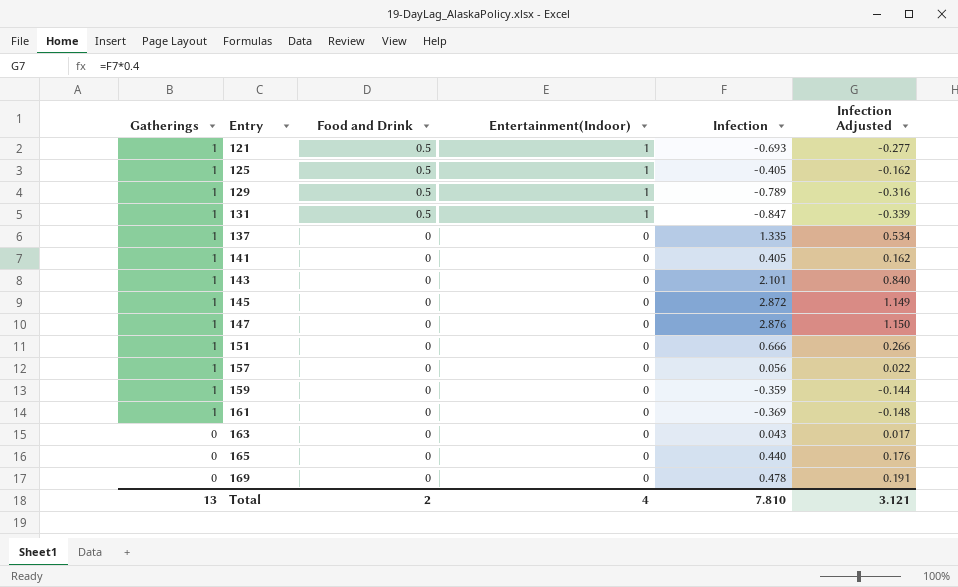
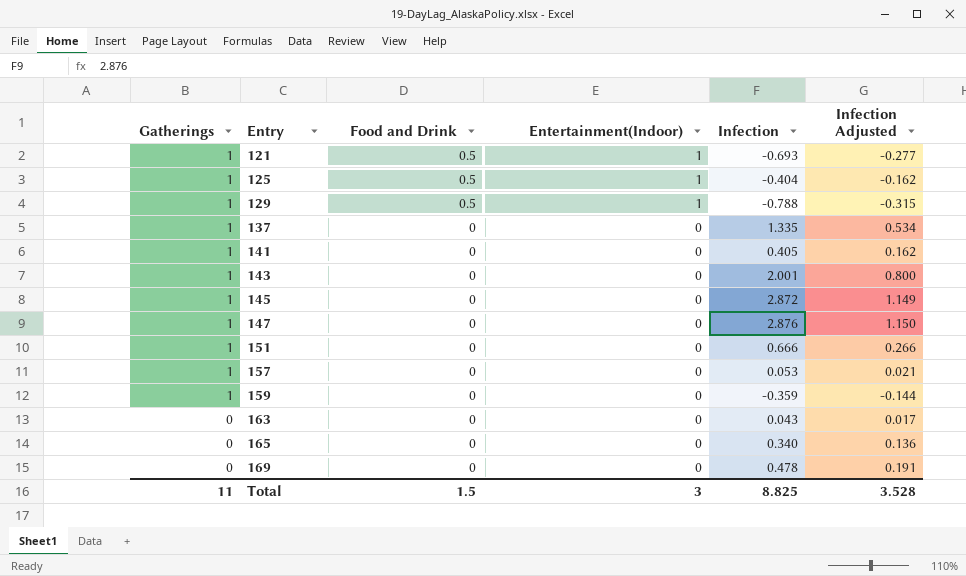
row 131: 1 | 0.5 | 1 | -0.847 | -0.339 -> none
row 161: 1 | 0 | 0 | -0.369 | -0.148 -> none
125 | Infection: -0.405 -> -0.404
129 | Infection: -0.789 -> -0.788
129 | Infection Adjusted: -0.316 -> -0.315
143 | Infection: 2.101 -> 2.001
143 | Infection Adjusted: 0.840 -> 0.800
157 | Infection: 0.056 -> 0.053
157 | Infection Adjusted: 0.022 -> 0.021
165 | Infection: 0.440 -> 0.340
165 | Infection Adjusted: 0.176 -> 0.136
Total | Gatherings: 13 -> 11
Total | Food and Drink: 2 -> 1.5
Total | Entertainment(Indoor): 4 -> 3
Total | Infection: 7.810 -> 8.825
Total | Infection Adjusted: 3.121 -> 3.528

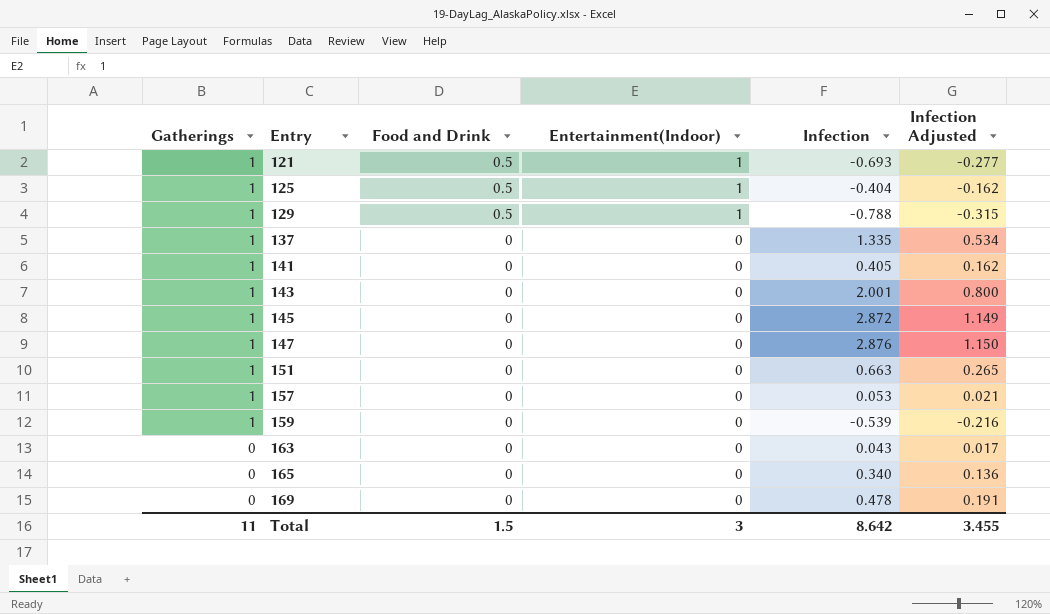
151 | Infection: 0.666 -> 0.663
151 | Infection Adjusted: 0.266 -> 0.265
159 | Infection: -0.359 -> -0.539
159 | Infection Adjusted: -0.144 -> -0.216
Total | Infection: 8.825 -> 8.642
Total | Infection Adjusted: 3.528 -> 3.455

